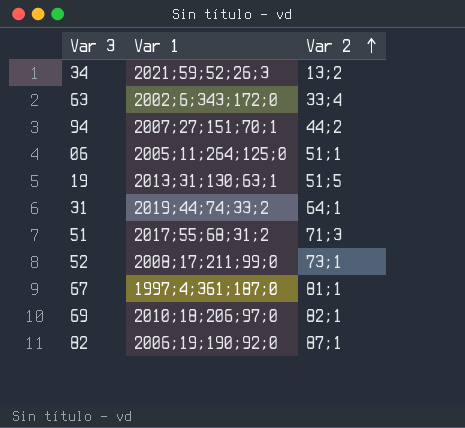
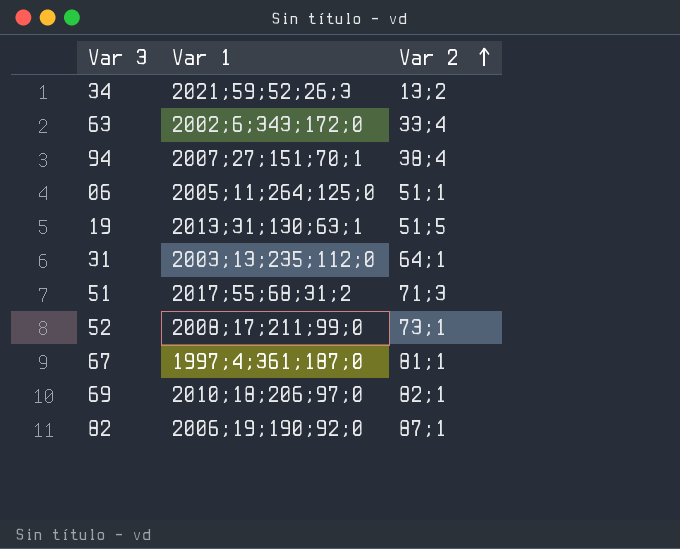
94 | Var 2: 44;2 -> 38;4
31 | Var 1: 2019;44;74;33;2 -> 2003;13;235;112;0

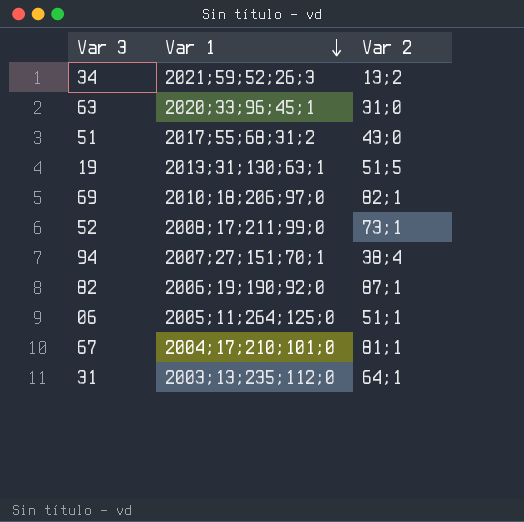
row order: Var 2 ascending -> Var 1 descending
63 | Var 1: 2002;6;343;172;0 -> 2020;33;96;45;1
63 | Var 2: 33;4 -> 31;0
51 | Var 2: 71;3 -> 43;0
67 | Var 1: 1997;4;361;187;0 -> 2004;17;210;101;0

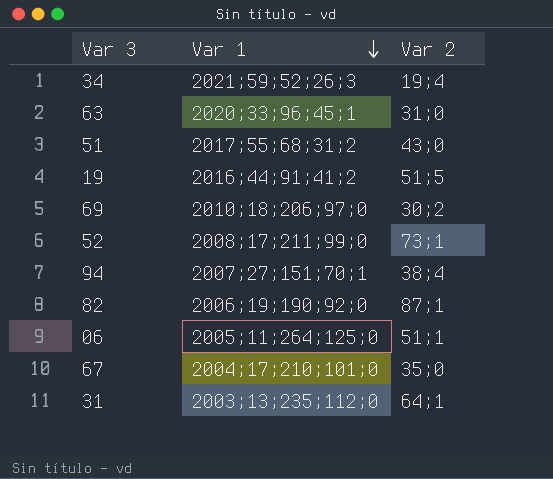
34 | Var 2: 13;2 -> 19;4
19 | Var 1: 2013;31;130;63;1 -> 2016;44;91;41;2
69 | Var 2: 82;1 -> 30;2
67 | Var 2: 81;1 -> 35;0

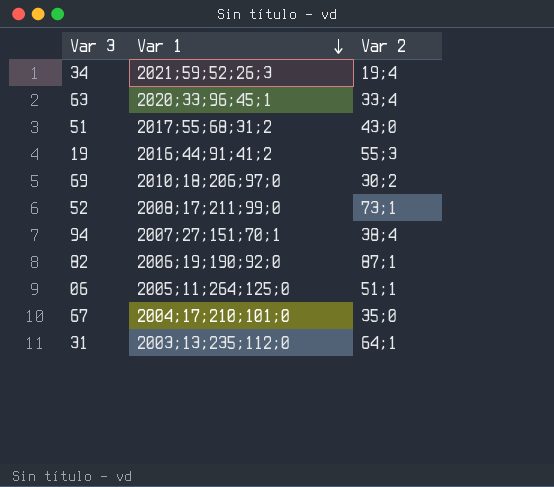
63 | Var 2: 31;0 -> 33;4
19 | Var 2: 51;5 -> 55;3

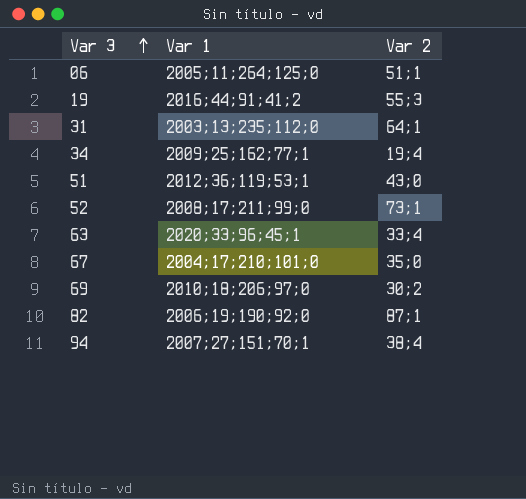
row order: Var 1 descending -> Var 3 ascending
34 | Var 1: 2021;59;52;26;3 -> 2009;25;162;77;1
51 | Var 1: 2017;55;68;31;2 -> 2012;36;119;53;1

